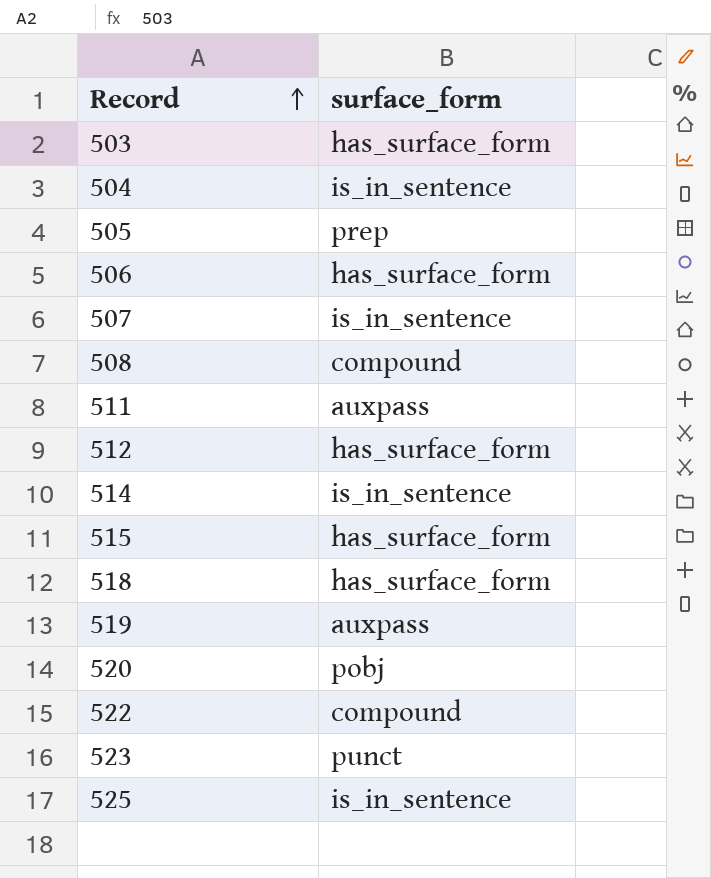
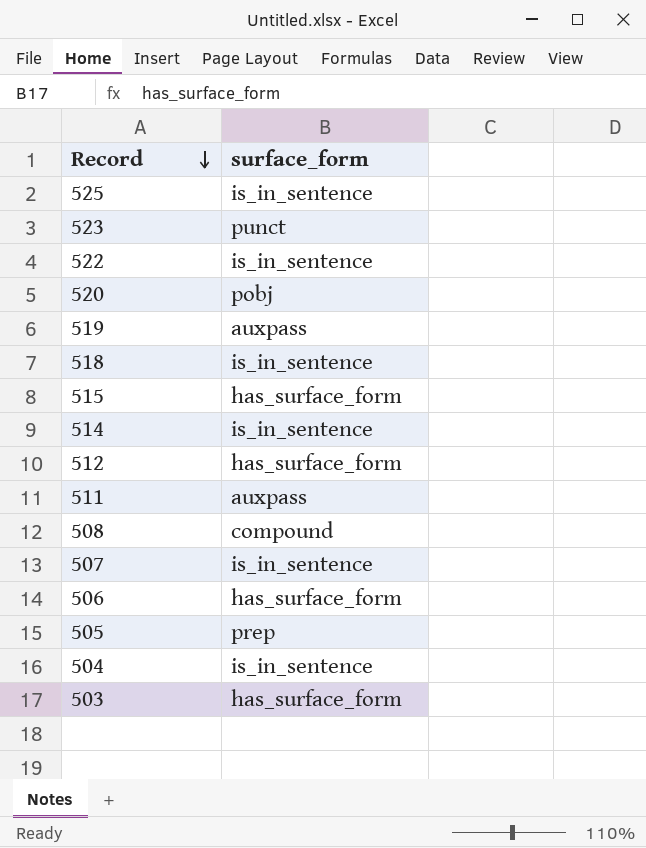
row order: Record ascending -> Record descending
522 | surface_form: compound -> is_in_sentence
518 | surface_form: has_surface_form -> is_in_sentence

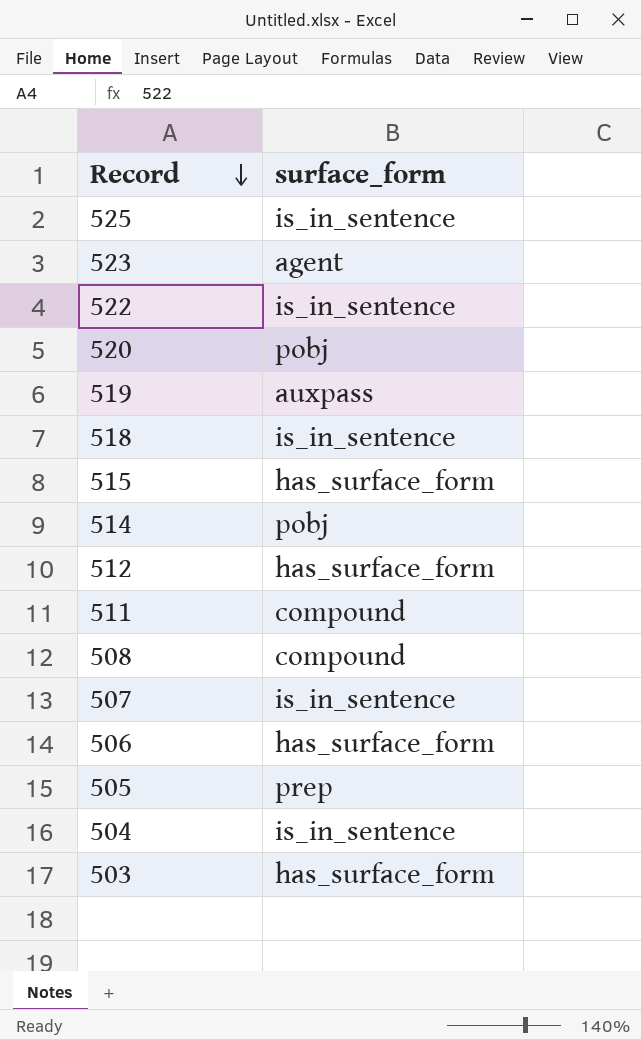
523 | surface_form: punct -> agent
514 | surface_form: is_in_sentence -> pobj
511 | surface_form: auxpass -> compound

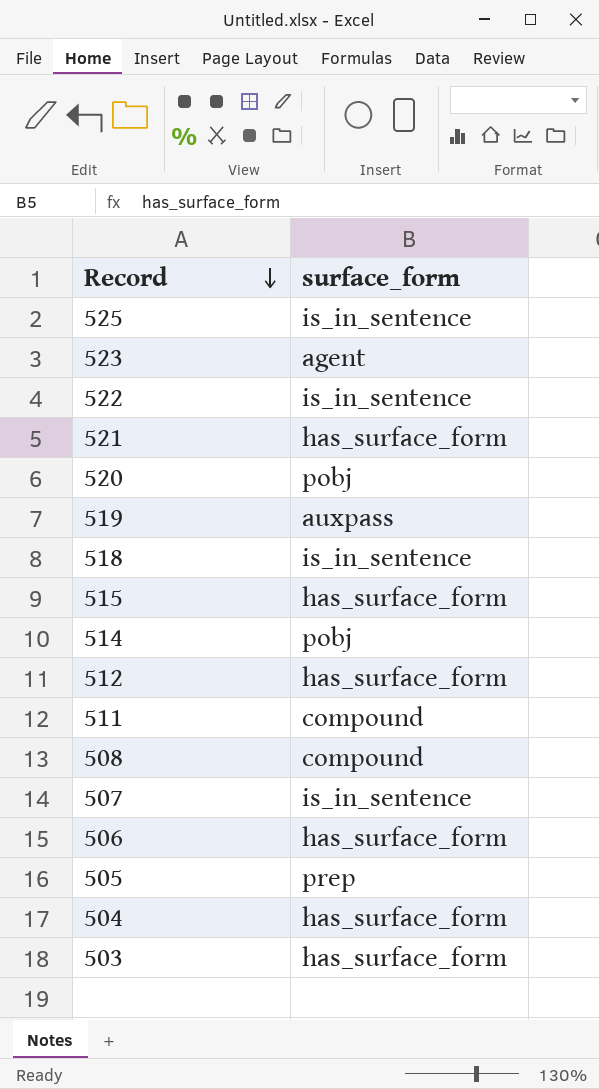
row 521: none -> has_surface_form
504 | surface_form: is_in_sentence -> has_surface_form

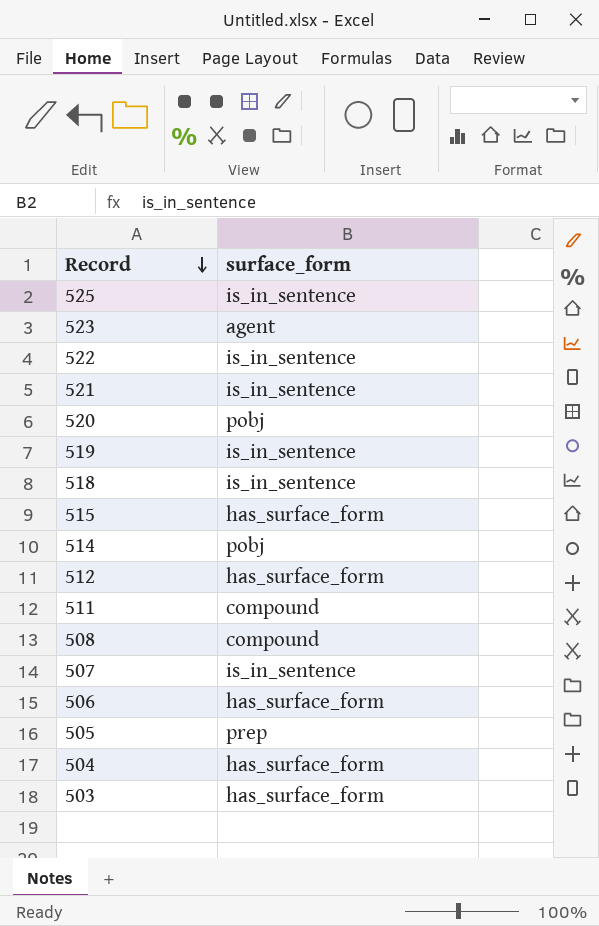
521 | surface_form: has_surface_form -> is_in_sentence
519 | surface_form: auxpass -> is_in_sentence

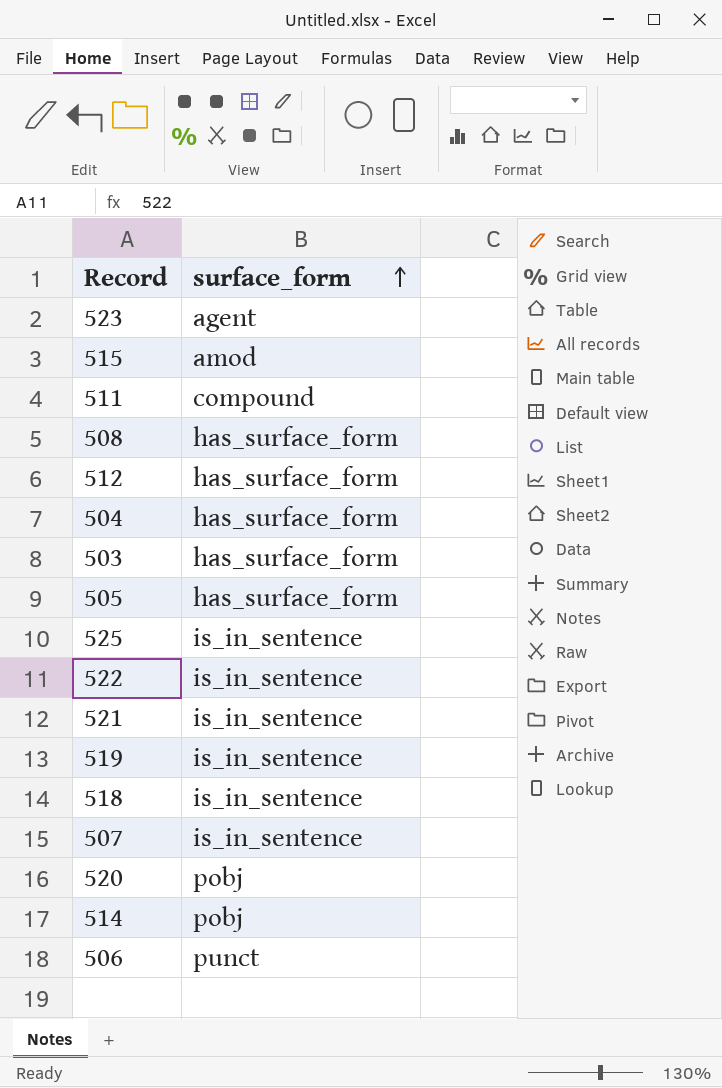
row order: Record descending -> surface_form ascending
515 | surface_form: has_surface_form -> amod
508 | surface_form: compound -> has_surface_form
505 | surface_form: prep -> has_surface_form
506 | surface_form: has_surface_form -> punct

